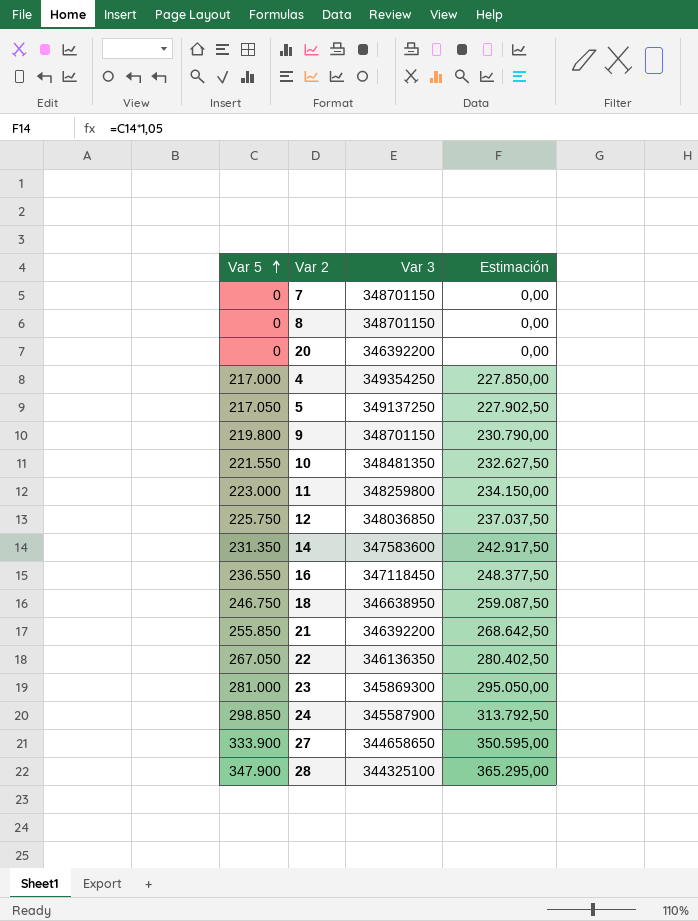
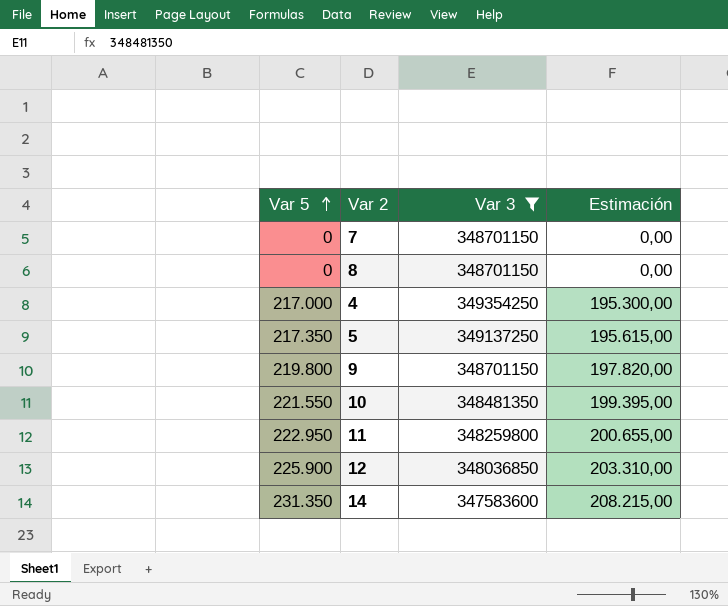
filter: none -> Var 3 >= 347583600
column Estimación | formula: [Var 5] * 1,05 -> [Var 5] * 0,9
5 | Var 5: 217.050 -> 217.350
11 | Var 5: 223.000 -> 222.950
12 | Var 5: 225.750 -> 225.900

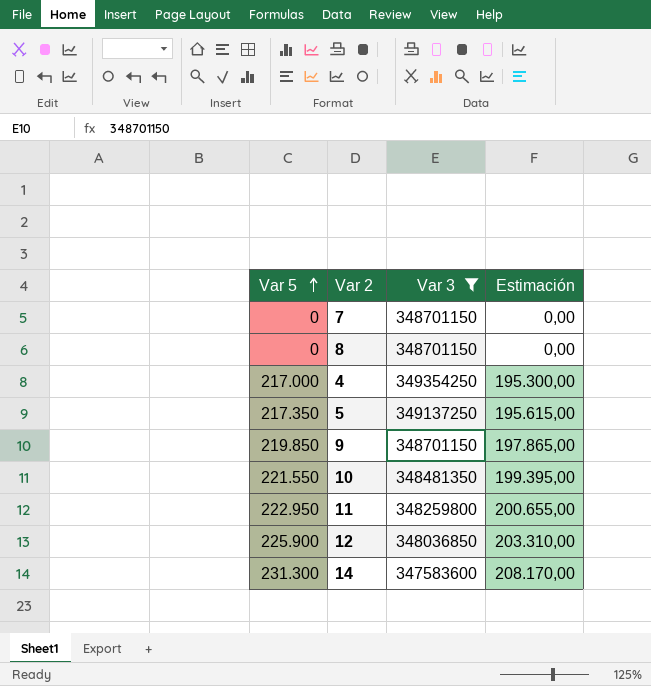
9 | Var 5: 219.800 -> 219.850
9 | Estimación: 197.820,00 -> 197.865,00
14 | Var 5: 231.350 -> 231.300
14 | Estimación: 208.215,00 -> 208.170,00

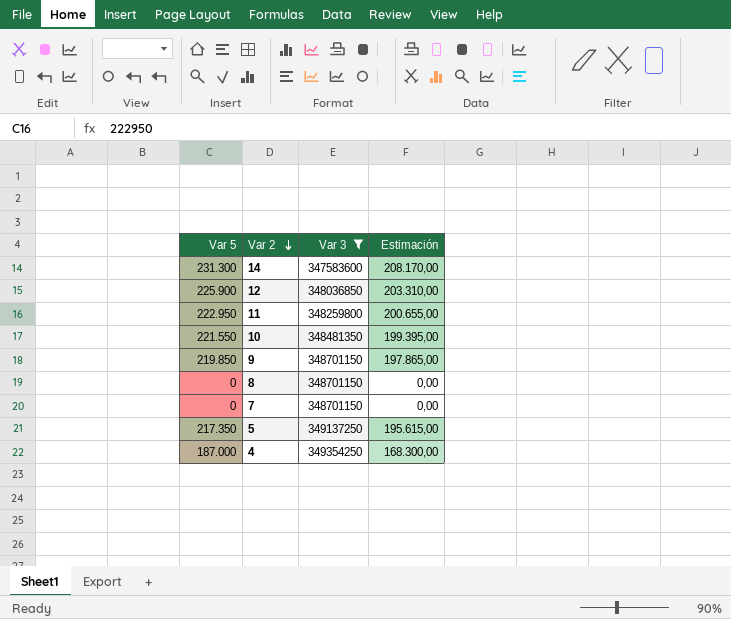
row order: Var 5 ascending -> Var 2 descending
4 | Var 5: 217.000 -> 187.000
4 | Estimación: 195.300,00 -> 168.300,00

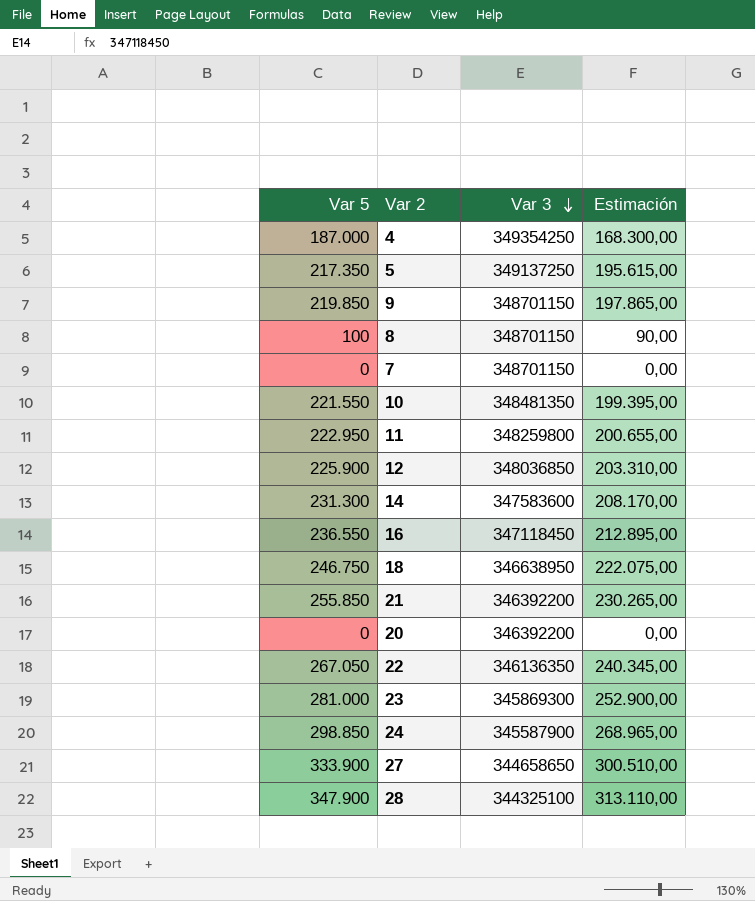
filter: Var 3 >= 347583600 -> none
row order: Var 2 descending -> Var 3 descending
8 | Var 5: 0 -> 100
8 | Estimación: 0,00 -> 90,00

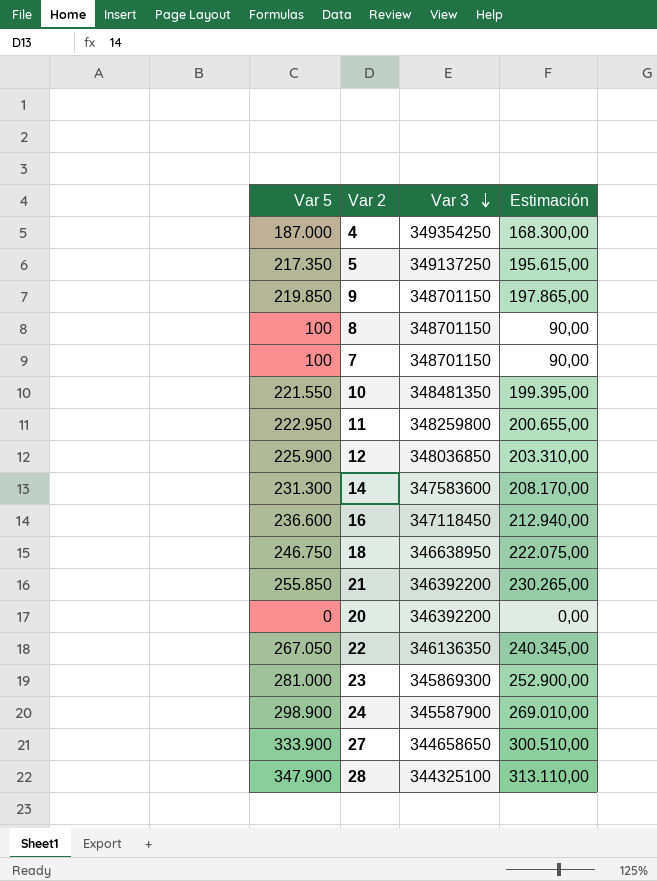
7 | Var 5: 0 -> 100
7 | Estimación: 0,00 -> 90,00
16 | Var 5: 236.550 -> 236.600
16 | Estimación: 212.895,00 -> 212.940,00
24 | Var 5: 298.850 -> 298.900
24 | Estimación: 268.965,00 -> 269.010,00

